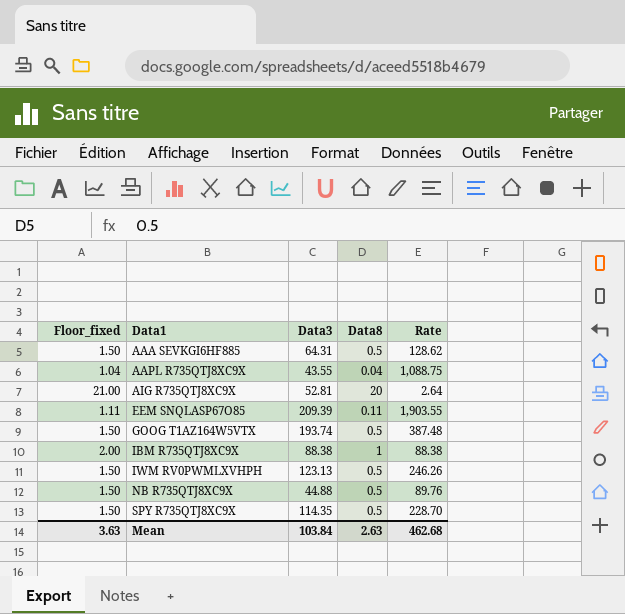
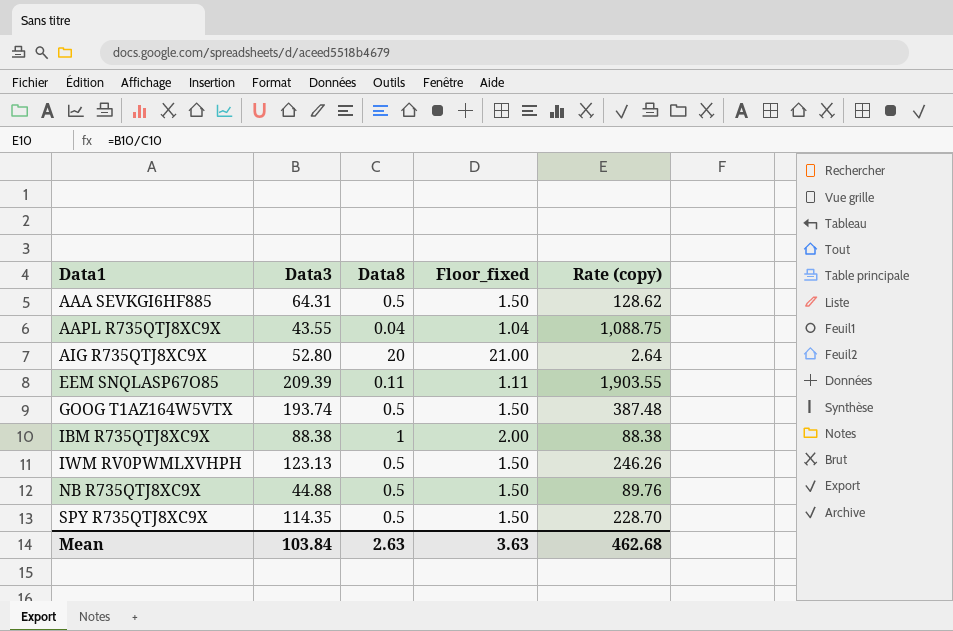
column Floor_fixed | position: 1 -> 4
column name: Rate -> Rate (copy)
AIG R735QTJ8XC9X | Data3: 52.81 -> 52.80

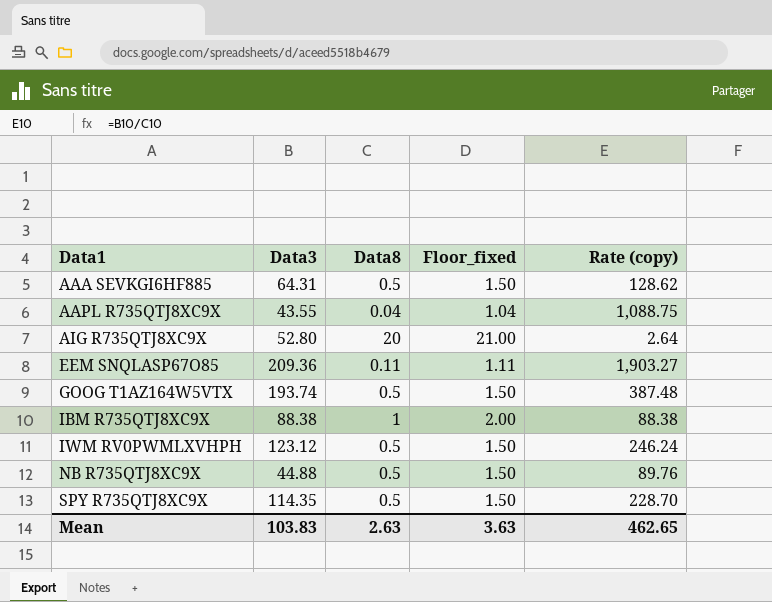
EEM SNQLASP67O85 | Data3: 209.39 -> 209.36
EEM SNQLASP67O85 | Rate (copy): 1,903.55 -> 1,903.27
IWM RV0PWMLXVHPH | Data3: 123.13 -> 123.12
IWM RV0PWMLXVHPH | Rate (copy): 246.26 -> 246.24
Mean | Data3: 103.84 -> 103.83
Mean | Rate (copy): 462.68 -> 462.65

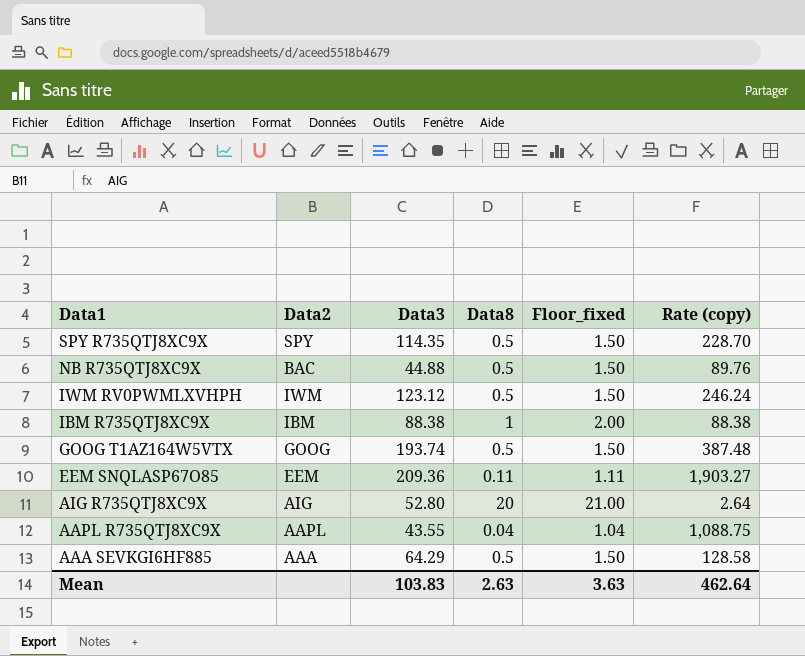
row order: Data1 ascending -> Data1 descending
column Data2 | position: none -> 2
AAA SEVKGI6HF885 | Data3: 64.31 -> 64.29
AAA SEVKGI6HF885 | Rate (copy): 128.62 -> 128.58
Mean | Rate (copy): 462.65 -> 462.64

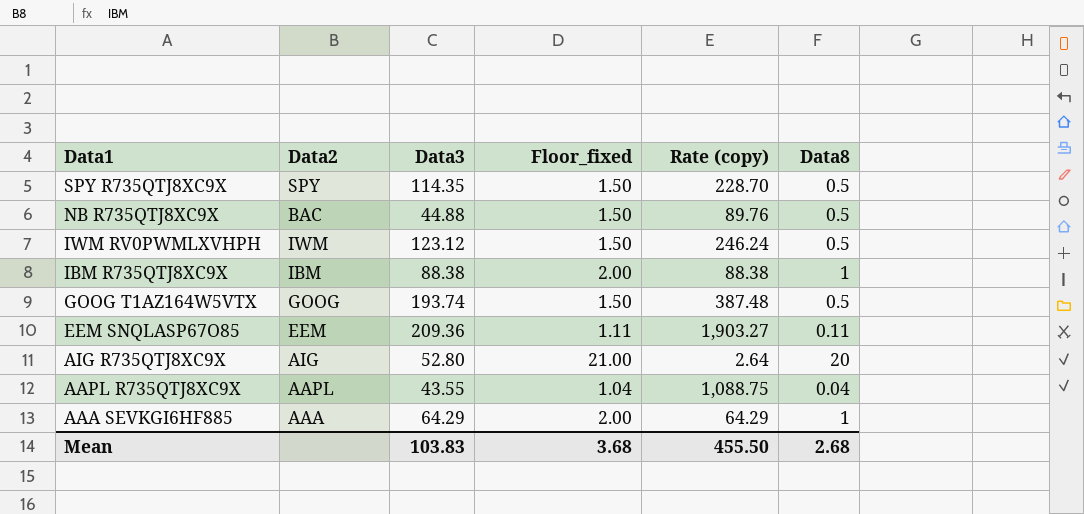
column Data8 | position: 4 -> 6
AAA SEVKGI6HF885 | Floor_fixed: 1.50 -> 2.00
AAA SEVKGI6HF885 | Rate (copy): 128.58 -> 64.29
AAA SEVKGI6HF885 | Data8: 0.5 -> 1
Mean | Floor_fixed: 3.63 -> 3.68
Mean | Rate (copy): 462.64 -> 455.50
Mean | Data8: 2.63 -> 2.68

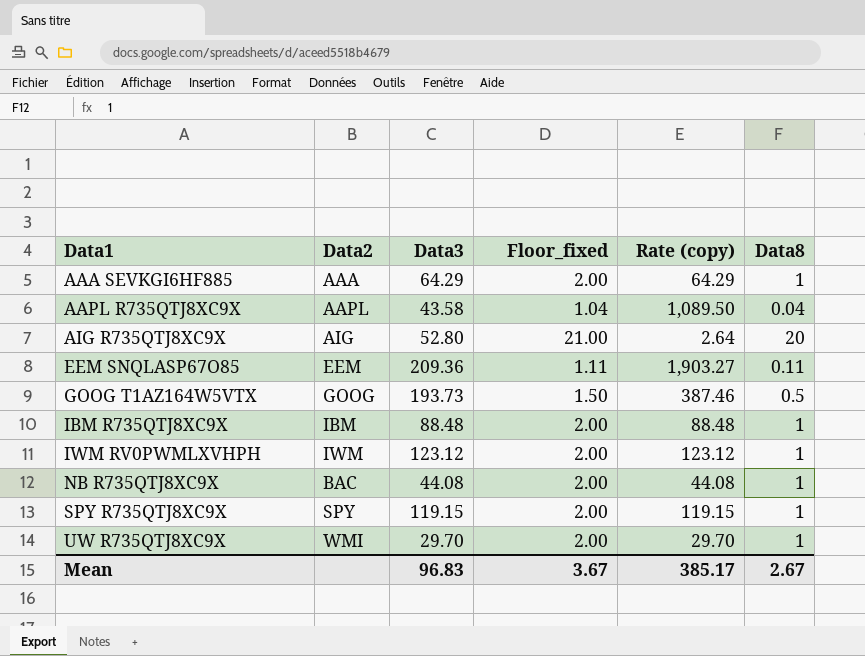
row order: Data1 descending -> Data1 ascending
AAPL R735QTJ8XC9X | Data3: 43.55 -> 43.58
AAPL R735QTJ8XC9X | Rate (copy): 1,088.75 -> 1,089.50
GOOG T1AZ164W5VTX | Data3: 193.74 -> 193.73
GOOG T1AZ164W5VTX | Rate (copy): 387.48 -> 387.46
IBM R735QTJ8XC9X | Data3: 88.38 -> 88.48
IBM R735QTJ8XC9X | Rate (copy): 88.38 -> 88.48
IWM RV0PWMLXVHPH | Floor_fixed: 1.50 -> 2.00
IWM RV0PWMLXVHPH | Rate (copy): 246.24 -> 123.12
IWM RV0PWMLXVHPH | Data8: 0.5 -> 1
NB R735QTJ8XC9X | Data3: 44.88 -> 44.08
NB R735QTJ8XC9X | Floor_fixed: 1.50 -> 2.00
NB R735QTJ8XC9X | Rate (copy): 89.76 -> 44.08
NB R735QTJ8XC9X | Data8: 0.5 -> 1
SPY R735QTJ8XC9X | Data3: 114.35 -> 119.15
SPY R735QTJ8XC9X | Floor_fixed: 1.50 -> 2.00
SPY R735QTJ8XC9X | Rate (copy): 228.70 -> 119.15
SPY R735QTJ8XC9X | Data8: 0.5 -> 1
row UW R735QTJ8XC9X: none -> WMI | 29.70 | 2.00 | 29.70 | 1
Mean | Data3: 103.83 -> 96.83
Mean | Floor_fixed: 3.68 -> 3.67
Mean | Rate (copy): 455.50 -> 385.17
Mean | Data8: 2.68 -> 2.67

